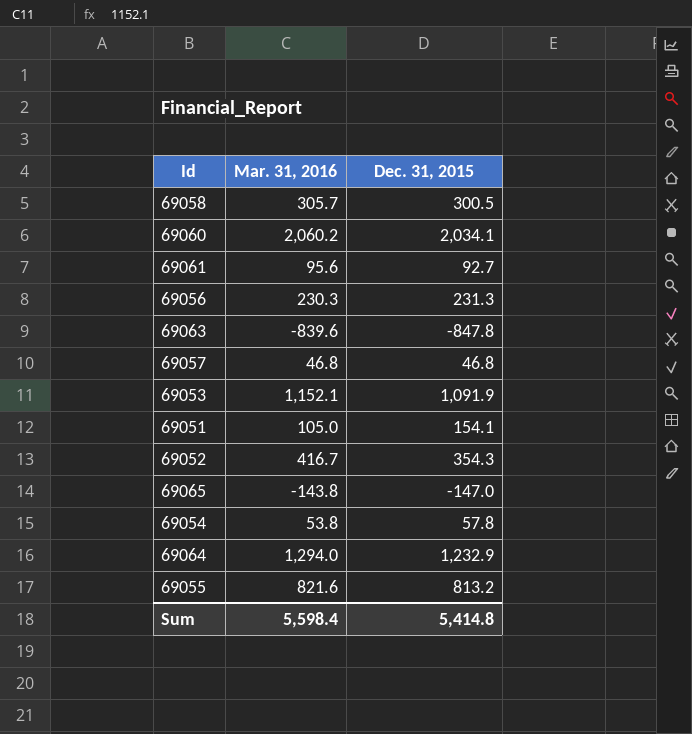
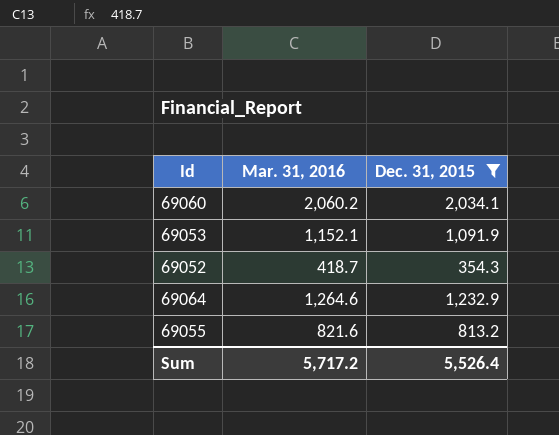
filter: none -> Dec. 31, 2015 >= 354.3
69052 | Mar. 31, 2016: 416.7 -> 418.7
69064 | Mar. 31, 2016: 1,294.0 -> 1,264.6
Sum | Mar. 31, 2016: 5,598.4 -> 5,717.2
Sum | Dec. 31, 2015: 5,414.8 -> 5,526.4

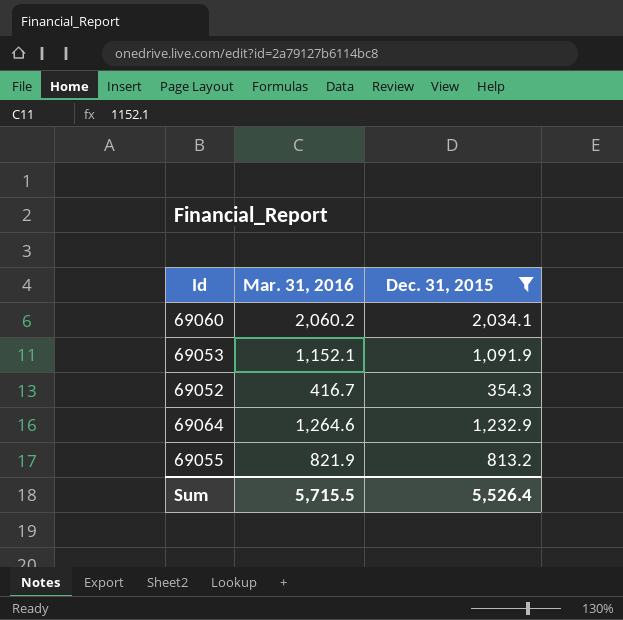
69052 | Mar. 31, 2016: 418.7 -> 416.7
69055 | Mar. 31, 2016: 821.6 -> 821.9
Sum | Mar. 31, 2016: 5,717.2 -> 5,715.5

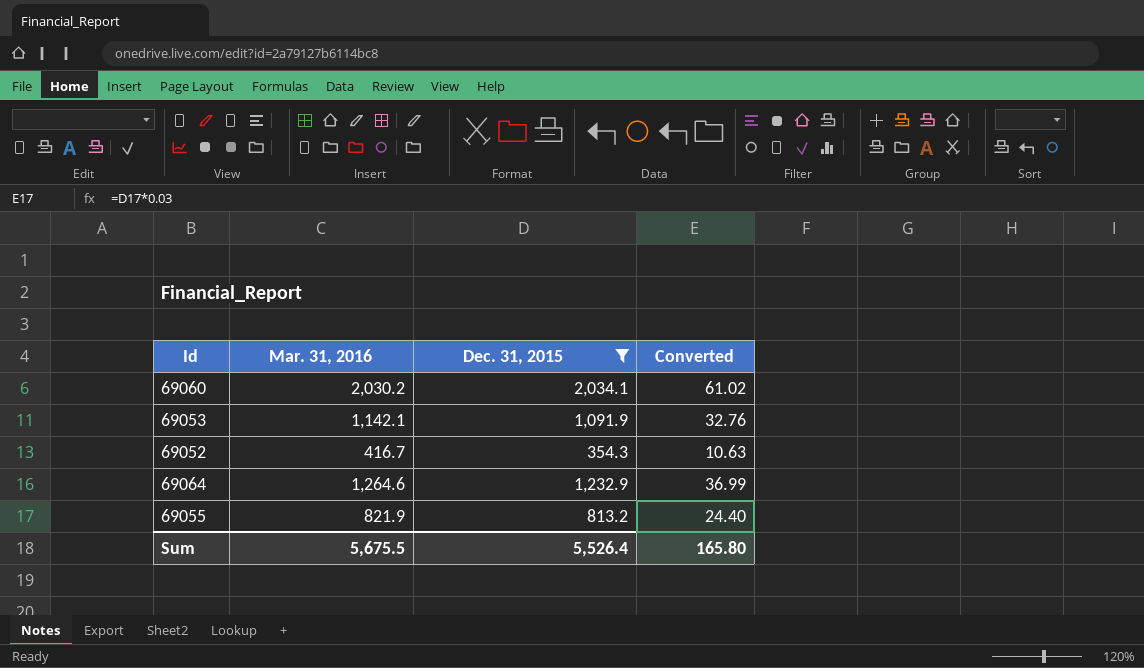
column Converted | formula: none -> [Dec. 31, 2015] * 0.03
69060 | Mar. 31, 2016: 2,060.2 -> 2,030.2
69053 | Mar. 31, 2016: 1,152.1 -> 1,142.1
Sum | Mar. 31, 2016: 5,715.5 -> 5,675.5

